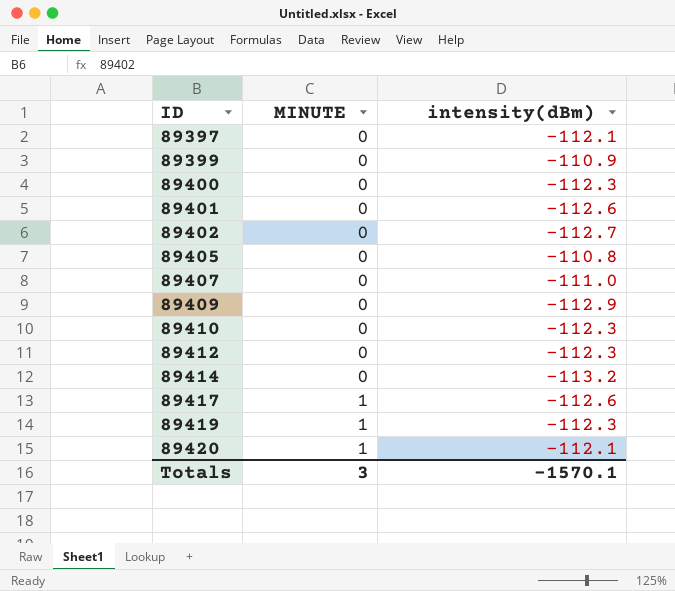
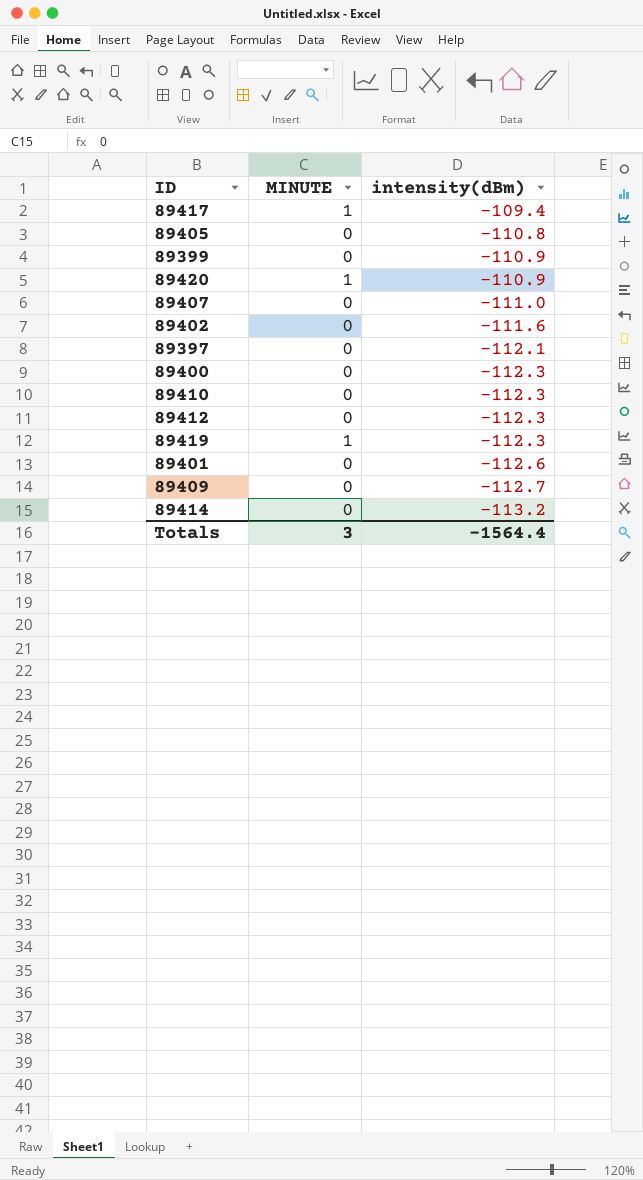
row order: ID ascending -> intensity(dBm) descending
89417 | intensity(dBm): -112.6 -> -109.4
89420 | intensity(dBm): -112.1 -> -110.9
89402 | intensity(dBm): -112.7 -> -111.6
89409 | intensity(dBm): -112.9 -> -112.7
Totals | intensity(dBm): -1570.1 -> -1564.4

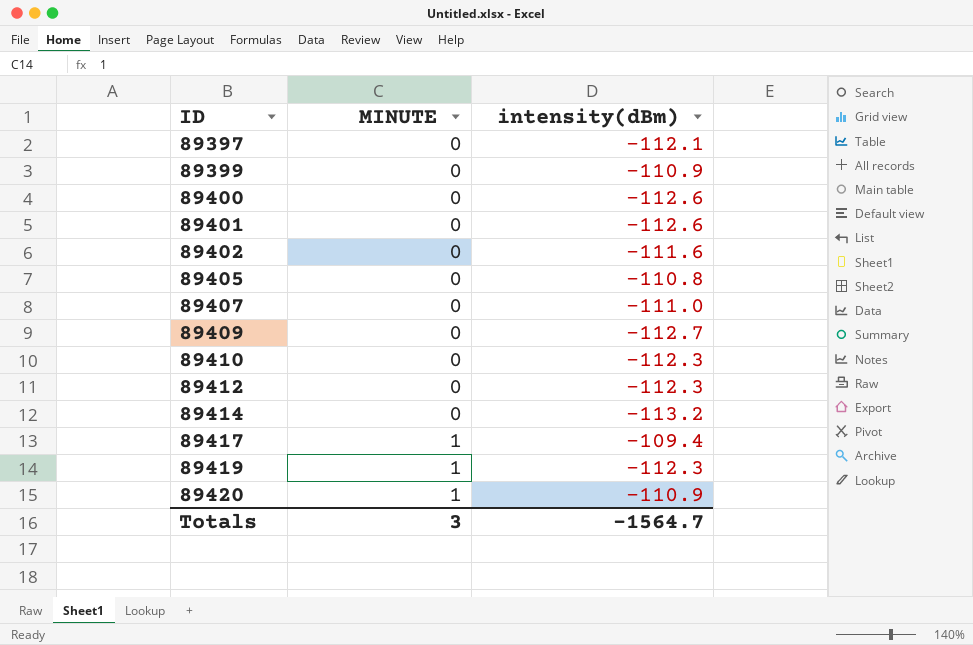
row order: intensity(dBm) descending -> ID ascending
89400 | intensity(dBm): -112.3 -> -112.6
Totals | intensity(dBm): -1564.4 -> -1564.7

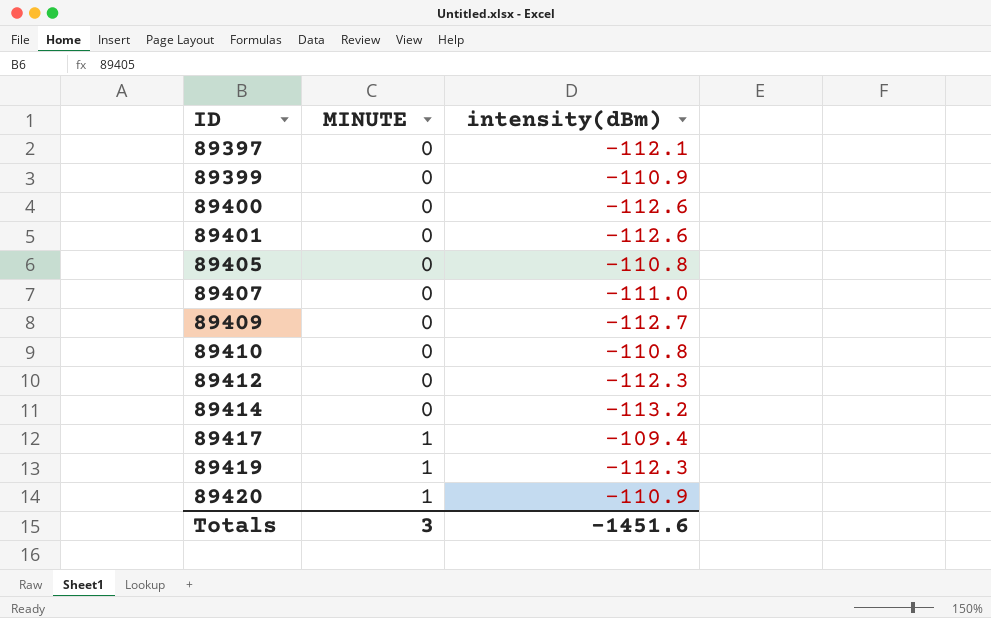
row 89402: 0 | -111.6 -> none
89410 | intensity(dBm): -112.3 -> -110.8
Totals | intensity(dBm): -1564.7 -> -1451.6

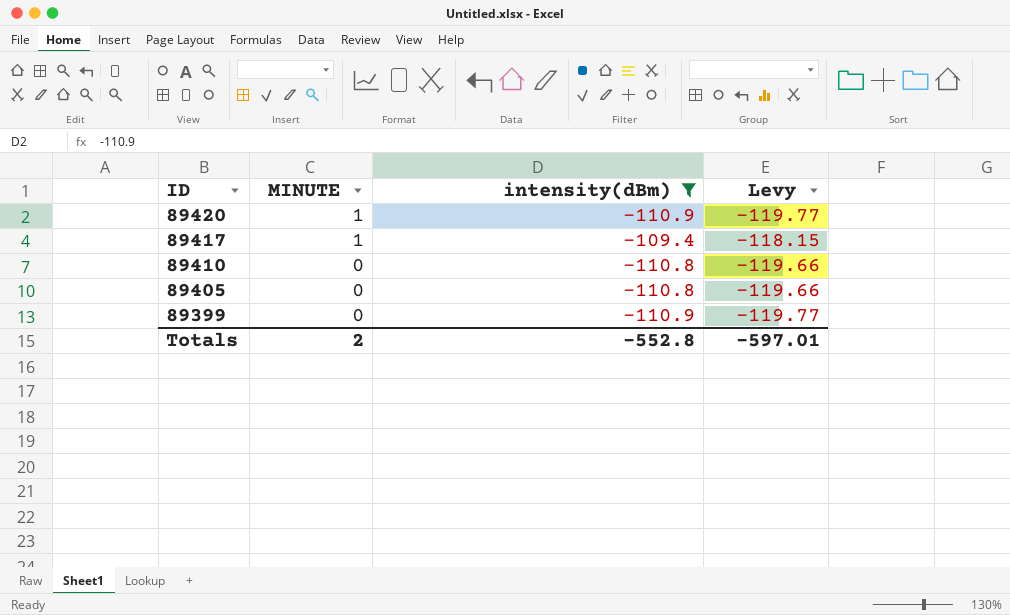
filter: none -> intensity(dBm) >= -110.9
row order: ID ascending -> ID descending
column Levy | formula: none -> [intensity(dBm)] * 1.08
Totals | MINUTE: 3 -> 2
Totals | intensity(dBm): -1451.6 -> -552.8

